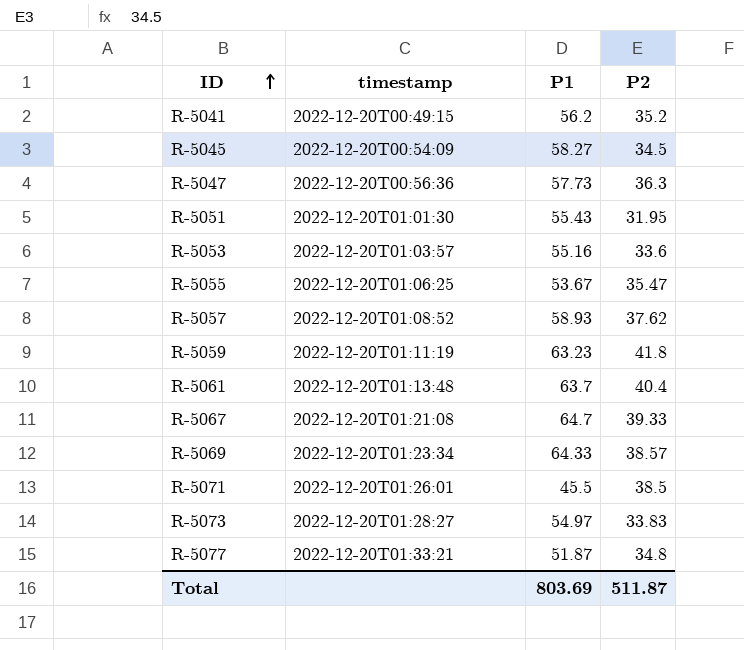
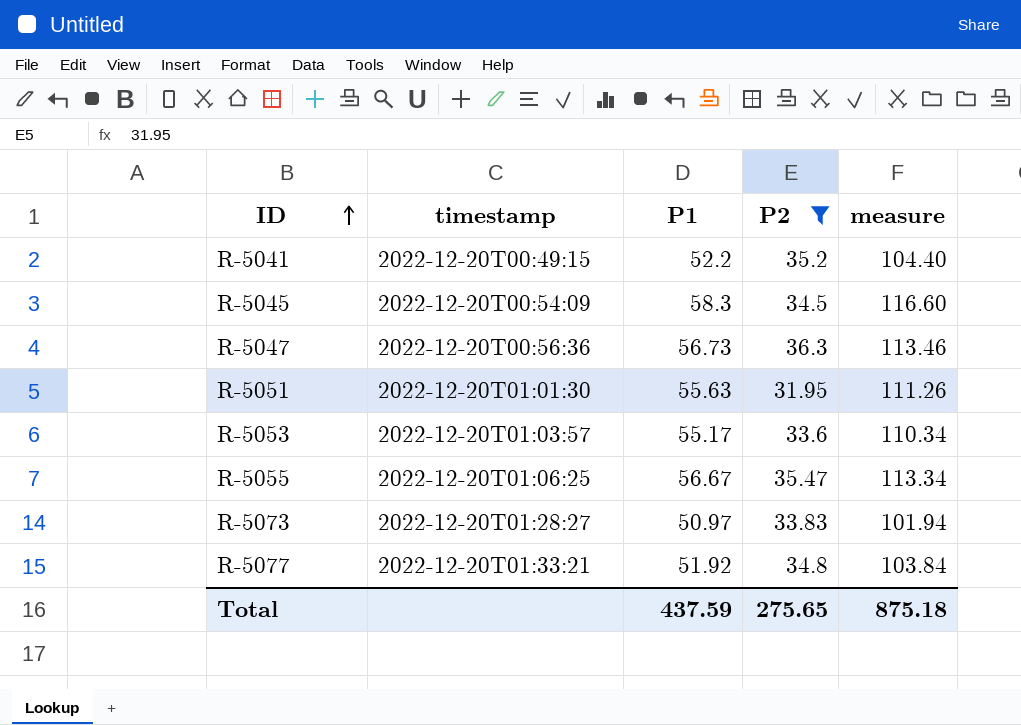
filter: none -> P2 <= 36.3
column measure | formula: none -> [P1] * 2
R-5041 | P1: 56.2 -> 52.2
R-5045 | P1: 58.27 -> 58.3
R-5047 | P1: 57.73 -> 56.73
R-5051 | P1: 55.43 -> 55.63
R-5053 | P1: 55.16 -> 55.17
R-5055 | P1: 53.67 -> 56.67
R-5073 | P1: 54.97 -> 50.97
R-5077 | P1: 51.87 -> 51.92
Total | P1: 803.69 -> 437.59
Total | P2: 511.87 -> 275.65

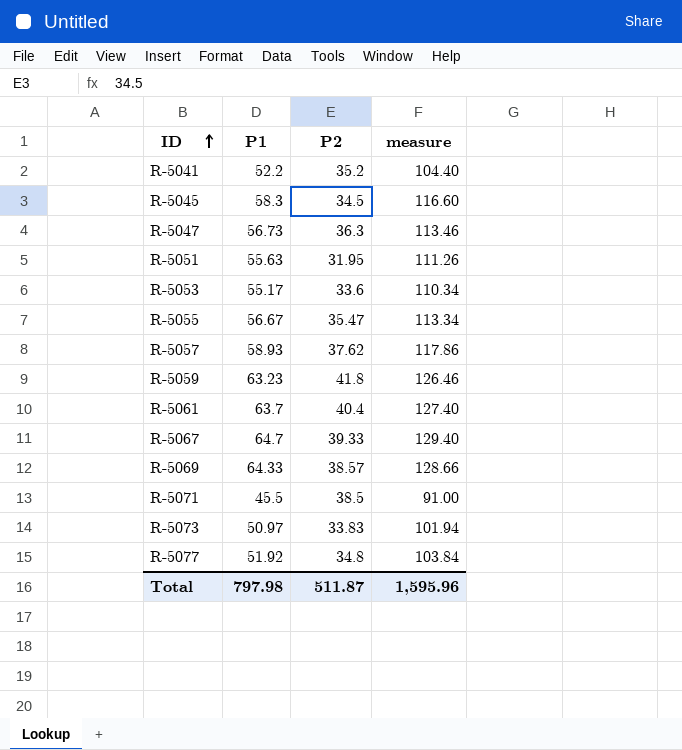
filter: P2 <= 36.3 -> none
column timestamp | position: 2 -> none
Total | P1: 437.59 -> 797.98
Total | P2: 275.65 -> 511.87
Total | measure: 875.18 -> 1,595.96

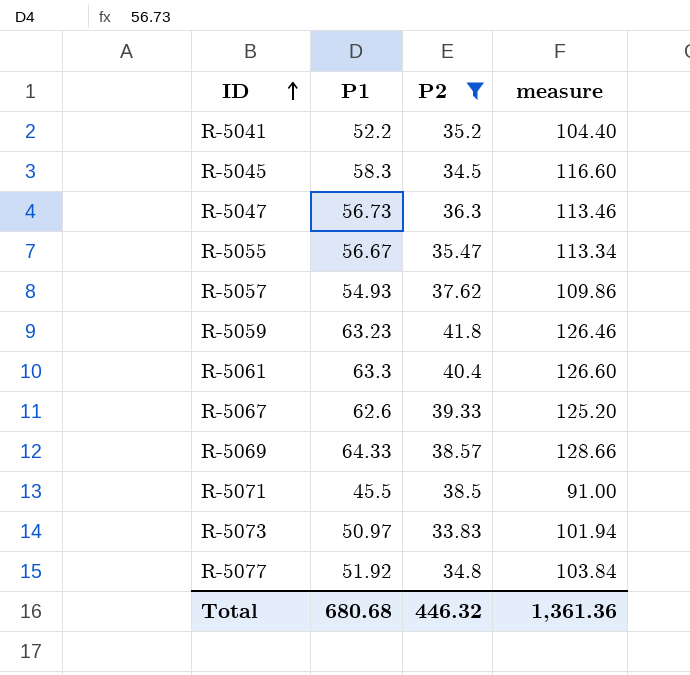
filter: none -> P2 >= 33.83
R-5057 | P1: 58.93 -> 54.93
R-5057 | measure: 117.86 -> 109.86
R-5061 | P1: 63.7 -> 63.3
R-5061 | measure: 127.40 -> 126.60
R-5067 | P1: 64.7 -> 62.6
R-5067 | measure: 129.40 -> 125.20
Total | P1: 797.98 -> 680.68
Total | P2: 511.87 -> 446.32
Total | measure: 1,595.96 -> 1,361.36

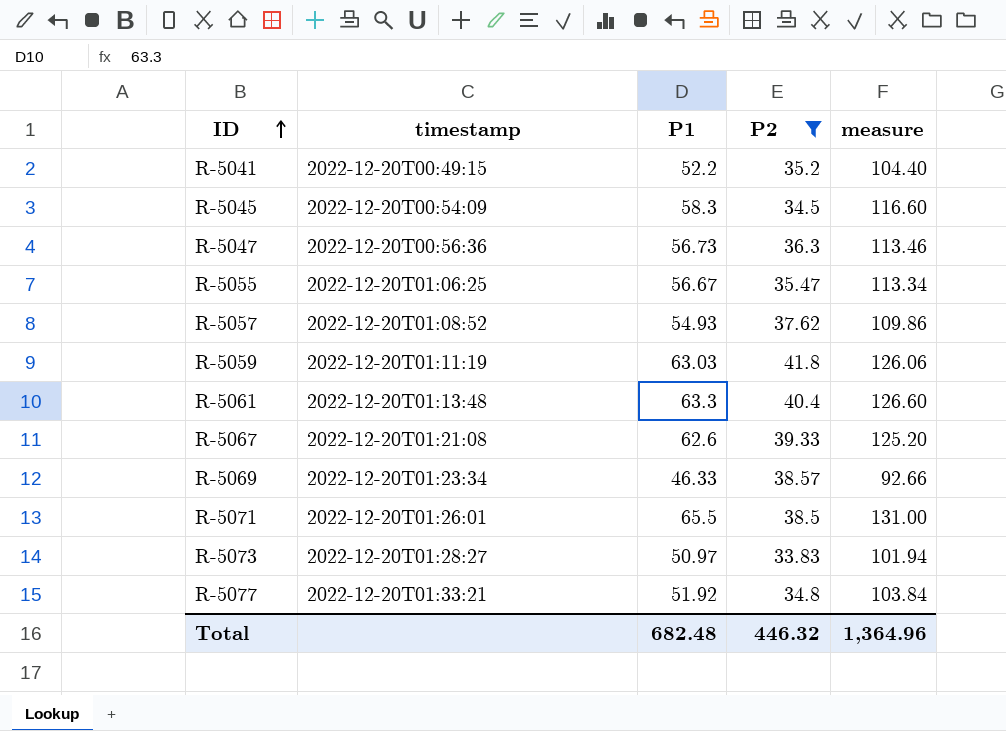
column timestamp | position: none -> 2
R-5059 | P1: 63.23 -> 63.03
R-5059 | measure: 126.46 -> 126.06
R-5069 | P1: 64.33 -> 46.33
R-5069 | measure: 128.66 -> 92.66
R-5071 | P1: 45.5 -> 65.5
R-5071 | measure: 91.00 -> 131.00
Total | P1: 680.68 -> 682.48
Total | measure: 1,361.36 -> 1,364.96

